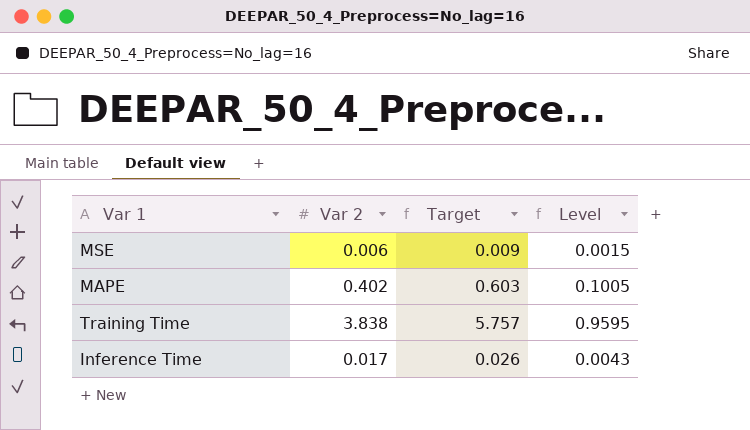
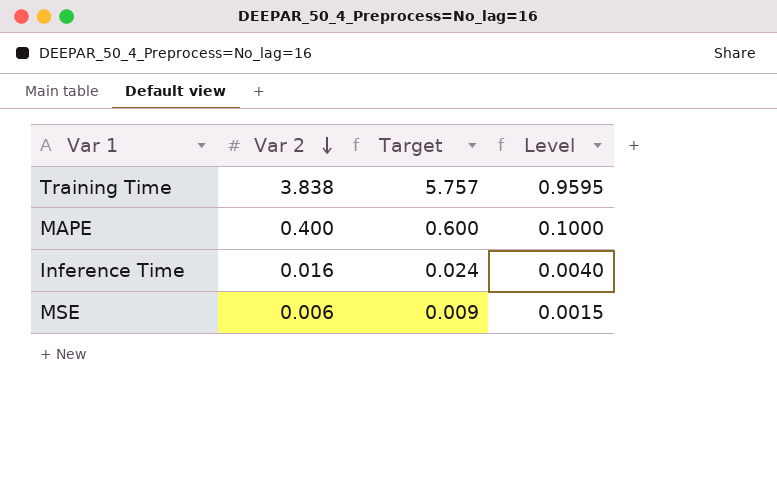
row order: none -> Var 2 descending
MAPE | Var 2: 0.402 -> 0.400
MAPE | Target: 0.603 -> 0.600
MAPE | Level: 0.1005 -> 0.1000
Inference Time | Var 2: 0.017 -> 0.016
Inference Time | Target: 0.026 -> 0.024
Inference Time | Level: 0.0043 -> 0.0040

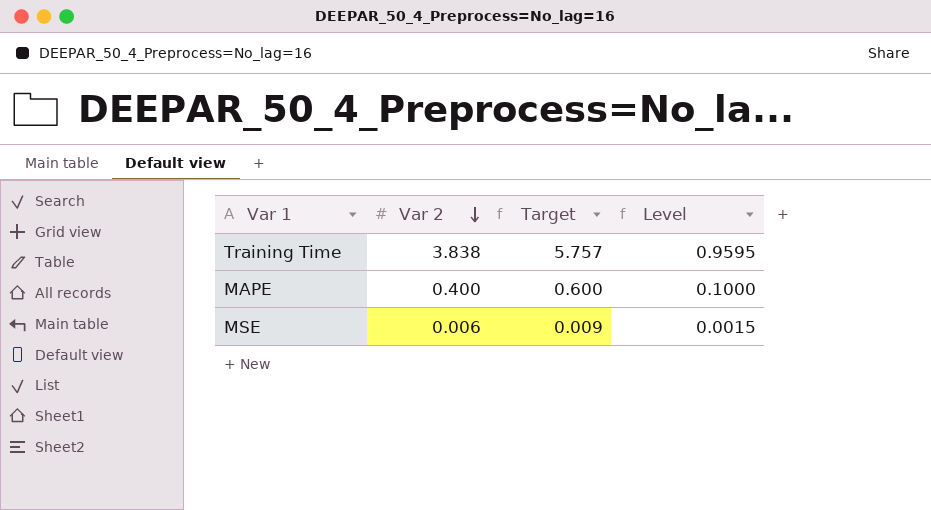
row Inference Time: 0.016 | 0.024 | 0.0040 -> none

